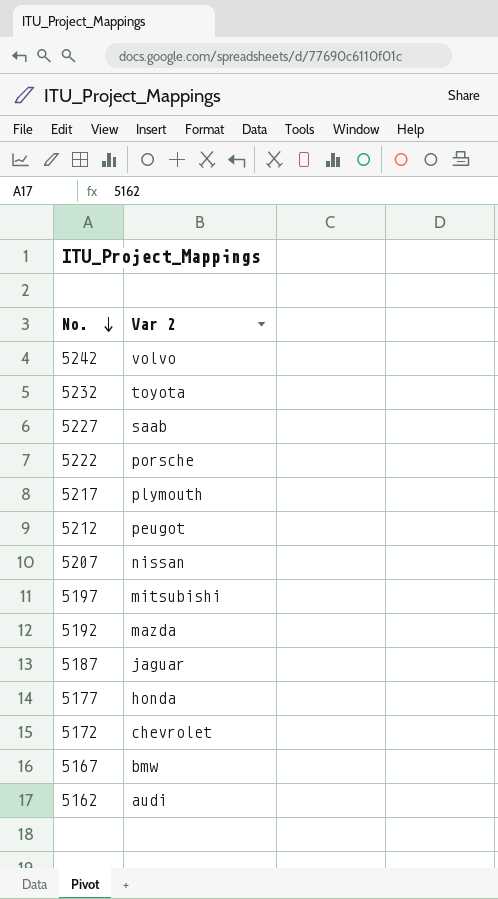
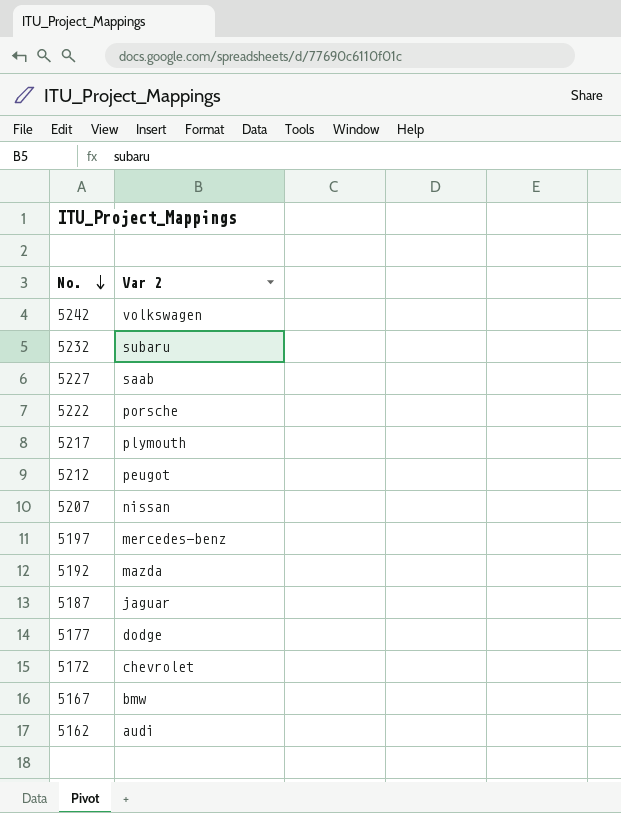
5242 | Var 2: volvo -> volkswagen
5232 | Var 2: toyota -> subaru
5197 | Var 2: mitsubishi -> mercedes-benz
5177 | Var 2: honda -> dodge

